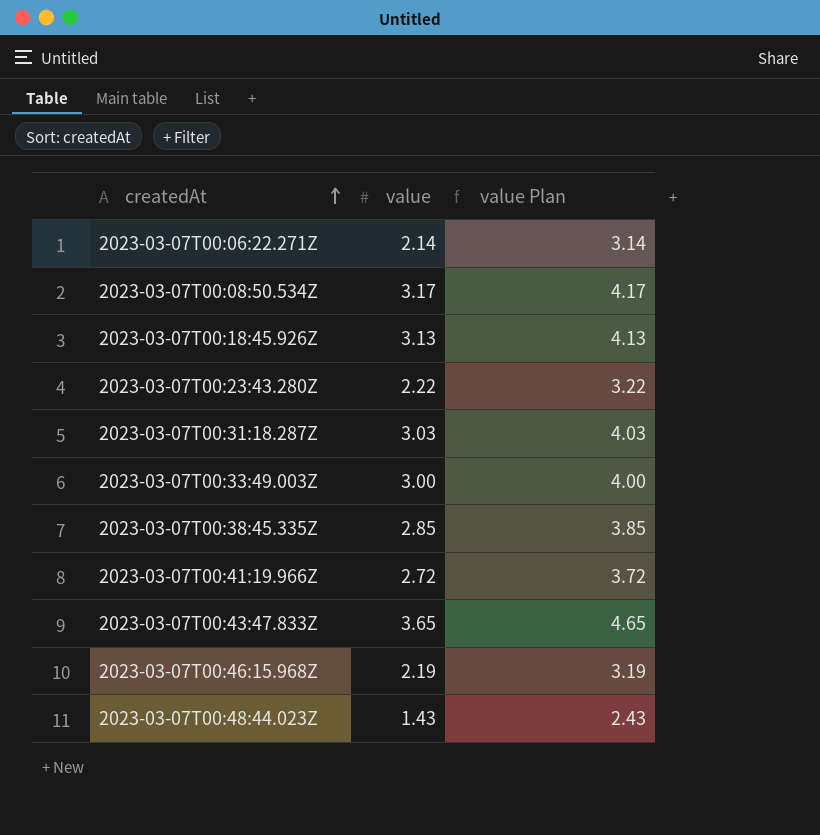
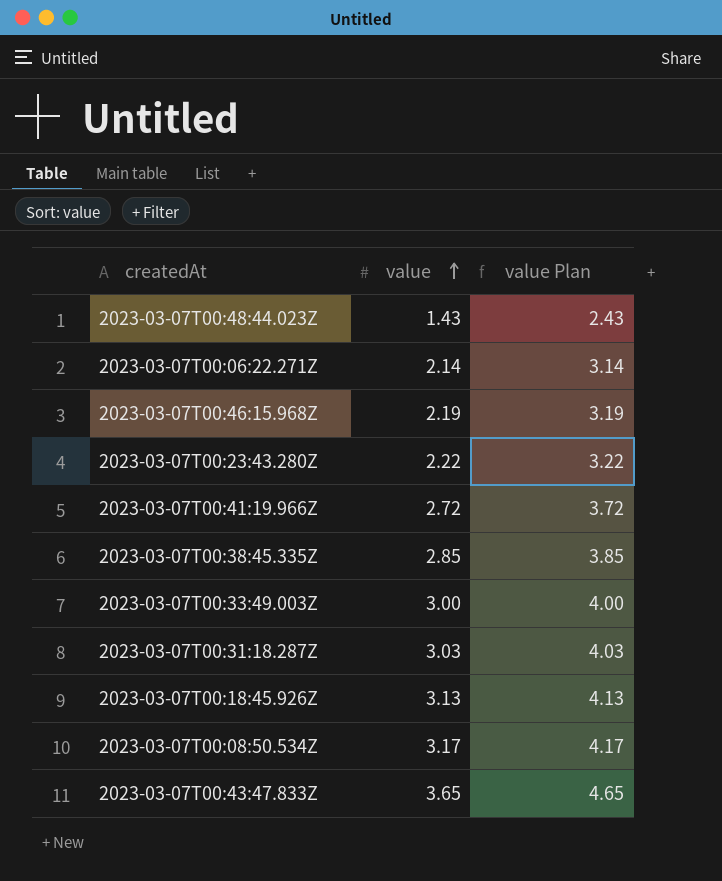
row order: createdAt ascending -> value ascending

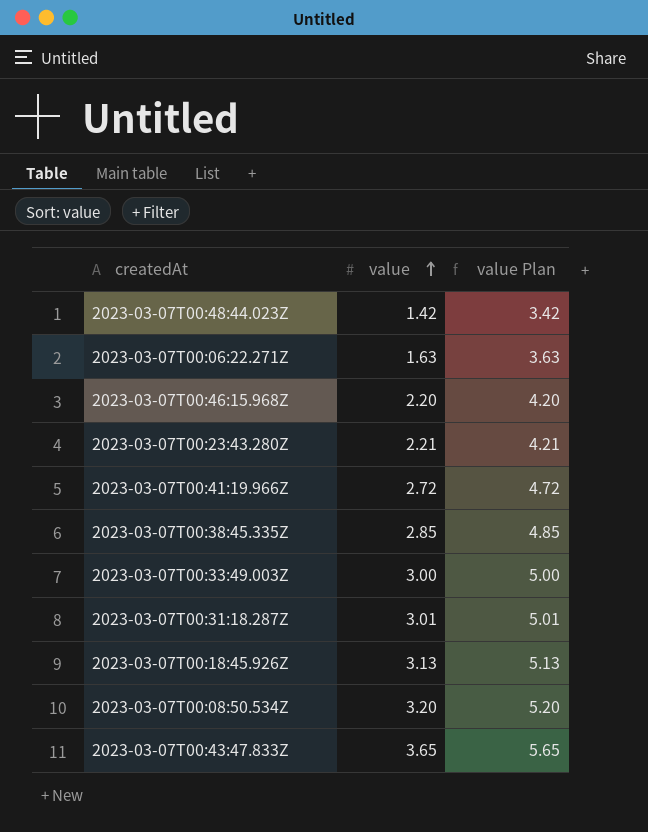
column value Plan | formula: [value] + 1 -> [value] + 2
2023-03-07T00:48:44.023Z | value: 1.43 -> 1.42
2023-03-07T00:06:22.271Z | value: 2.14 -> 1.63
2023-03-07T00:46:15.968Z | value: 2.19 -> 2.20
2023-03-07T00:23:43.280Z | value: 2.22 -> 2.21
2023-03-07T00:31:18.287Z | value: 3.03 -> 3.01
2023-03-07T00:08:50.534Z | value: 3.17 -> 3.20

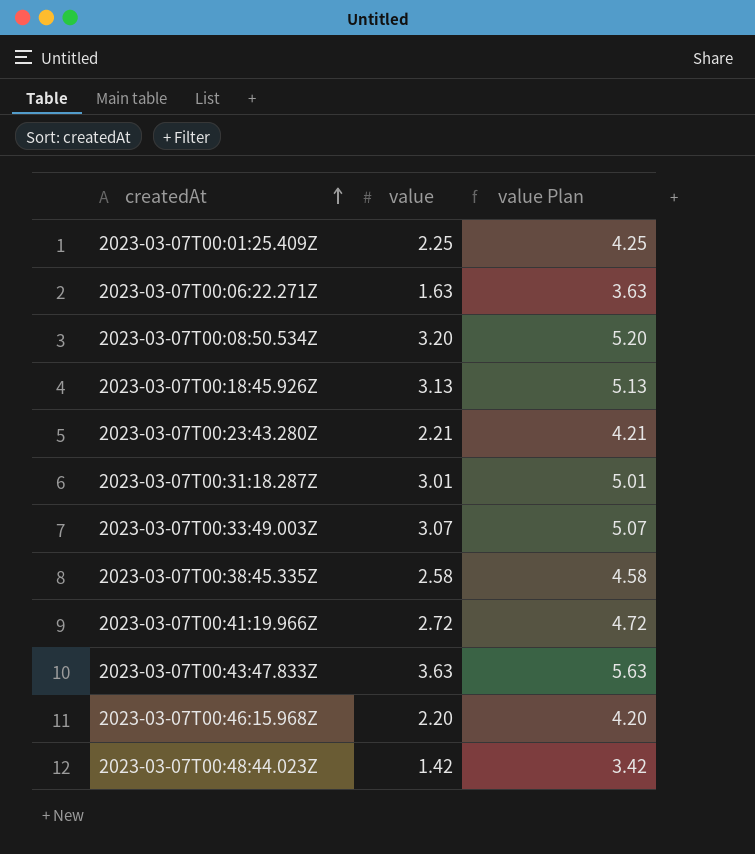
row order: value ascending -> createdAt ascending
row 2023-03-07T00:01:25.409Z: none -> 2.25 | 4.25
2023-03-07T00:33:49.003Z | value: 3.00 -> 3.07
2023-03-07T00:33:49.003Z | value Plan: 5.00 -> 5.07
2023-03-07T00:38:45.335Z | value: 2.85 -> 2.58
2023-03-07T00:38:45.335Z | value Plan: 4.85 -> 4.58
2023-03-07T00:43:47.833Z | value: 3.65 -> 3.63
2023-03-07T00:43:47.833Z | value Plan: 5.65 -> 5.63

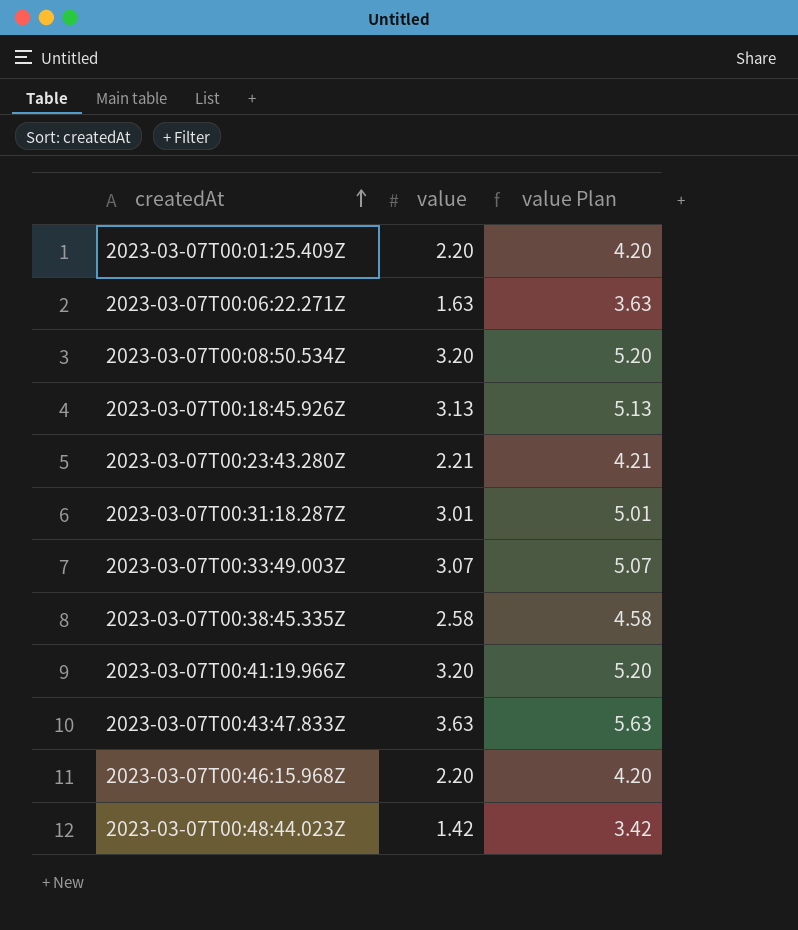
2023-03-07T00:01:25.409Z | value: 2.25 -> 2.20
2023-03-07T00:01:25.409Z | value Plan: 4.25 -> 4.20
2023-03-07T00:41:19.966Z | value: 2.72 -> 3.20
2023-03-07T00:41:19.966Z | value Plan: 4.72 -> 5.20

